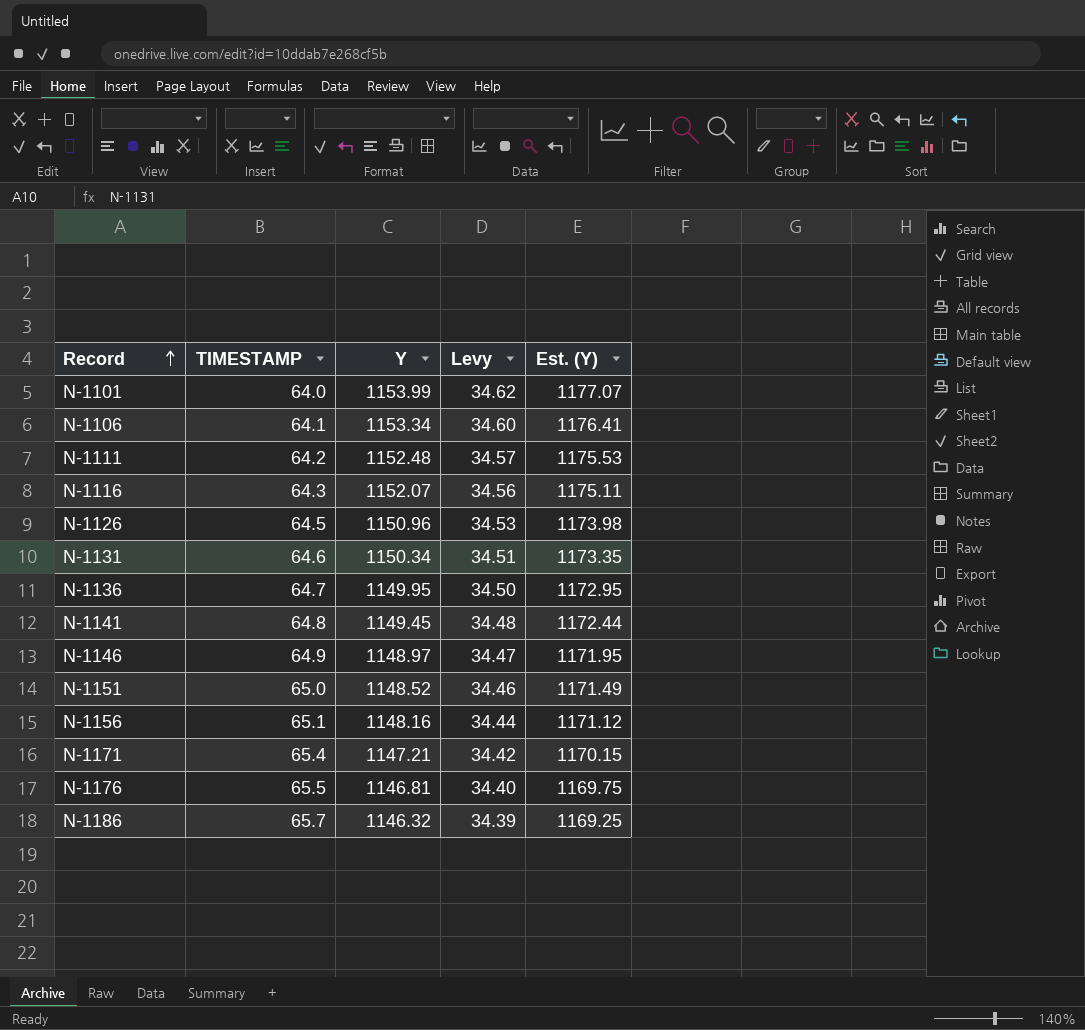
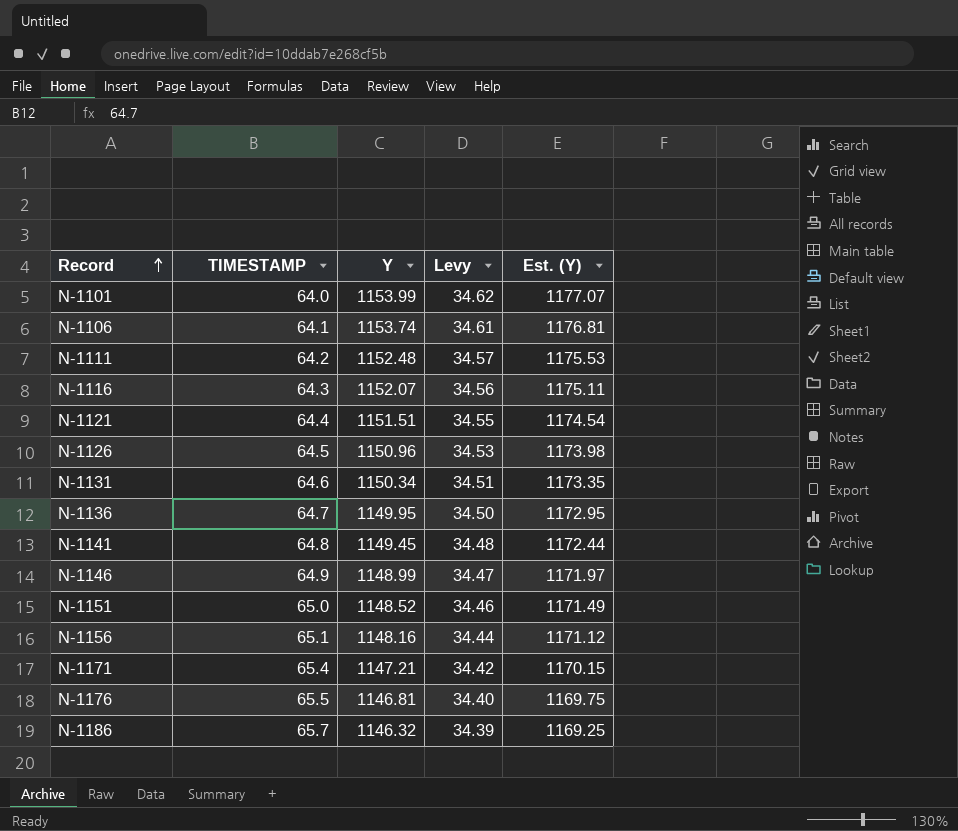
N-1106 | Y: 1153.34 -> 1153.74
N-1106 | Levy: 34.60 -> 34.61
N-1106 | Est. (Y): 1176.41 -> 1176.81
row N-1121: none -> 64.4 | 1151.51 | 34.55 | 1174.54
N-1146 | Y: 1148.97 -> 1148.99
N-1146 | Est. (Y): 1171.95 -> 1171.97

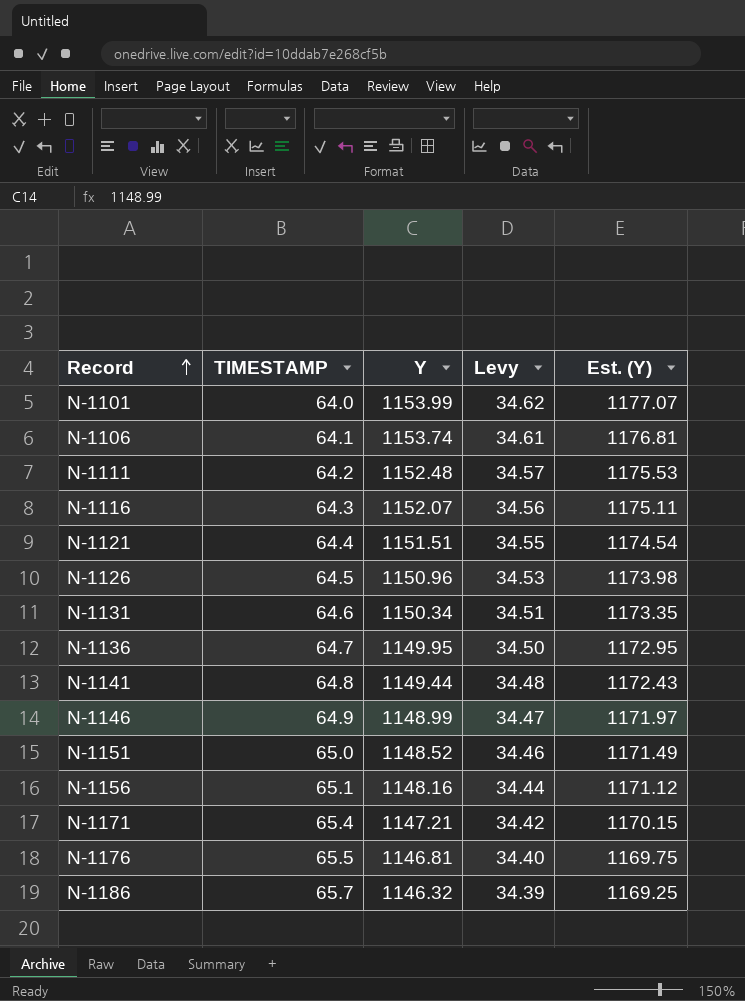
N-1141 | Y: 1149.45 -> 1149.44
N-1141 | Est. (Y): 1172.44 -> 1172.43

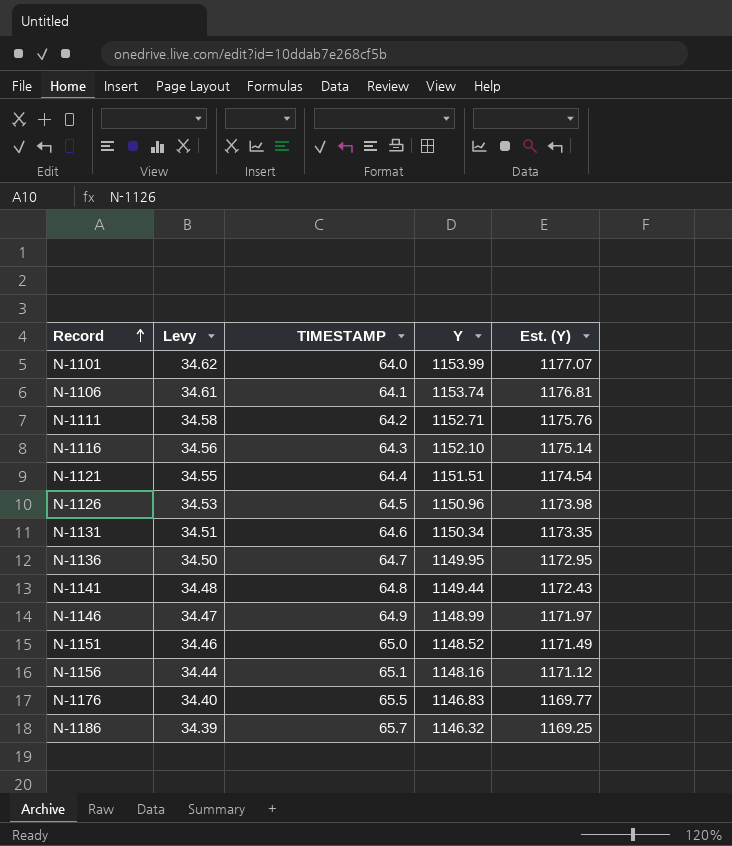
column Levy | position: 4 -> 2
row N-1171: 65.4 | 1147.21 | 34.42 | 1170.15 -> none
N-1111 | Levy: 34.57 -> 34.58
N-1111 | Y: 1152.48 -> 1152.71
N-1111 | Est. (Y): 1175.53 -> 1175.76
N-1116 | Y: 1152.07 -> 1152.10
N-1116 | Est. (Y): 1175.11 -> 1175.14
N-1176 | Y: 1146.81 -> 1146.83
N-1176 | Est. (Y): 1169.75 -> 1169.77

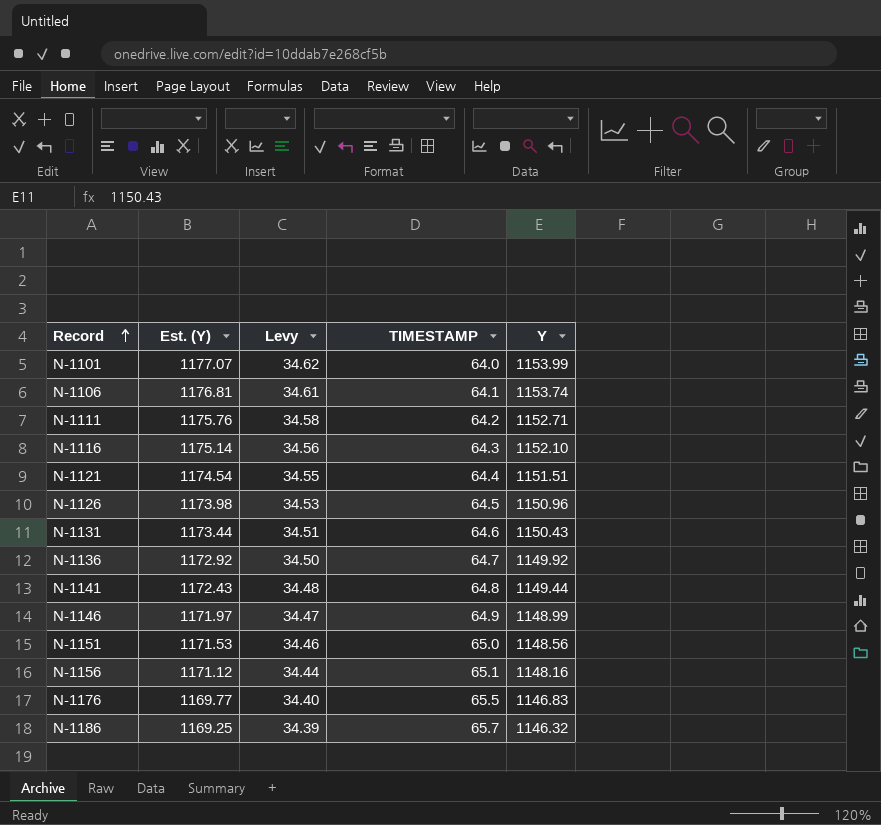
column Est. (Y) | position: 5 -> 2
N-1131 | Est. (Y): 1173.35 -> 1173.44
N-1131 | Y: 1150.34 -> 1150.43
N-1136 | Est. (Y): 1172.95 -> 1172.92
N-1136 | Y: 1149.95 -> 1149.92
N-1151 | Est. (Y): 1171.49 -> 1171.53
N-1151 | Y: 1148.52 -> 1148.56

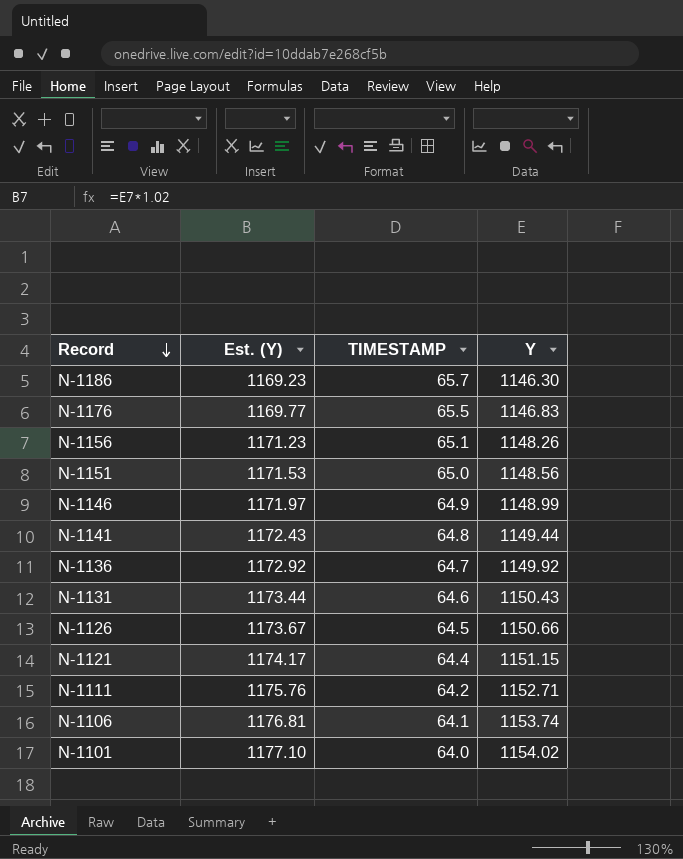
row order: Record ascending -> Record descending
column Levy | formula: [Y] * 0.03 -> none
row N-1116: 1175.14 | 34.56 | 64.3 | 1152.10 -> none
N-1186 | Est. (Y): 1169.25 -> 1169.23
N-1186 | Y: 1146.32 -> 1146.30
N-1156 | Est. (Y): 1171.12 -> 1171.23
N-1156 | Y: 1148.16 -> 1148.26
N-1126 | Est. (Y): 1173.98 -> 1173.67
N-1126 | Y: 1150.96 -> 1150.66
N-1121 | Est. (Y): 1174.54 -> 1174.17
N-1121 | Y: 1151.51 -> 1151.15
N-1101 | Est. (Y): 1177.07 -> 1177.10
N-1101 | Y: 1153.99 -> 1154.02

